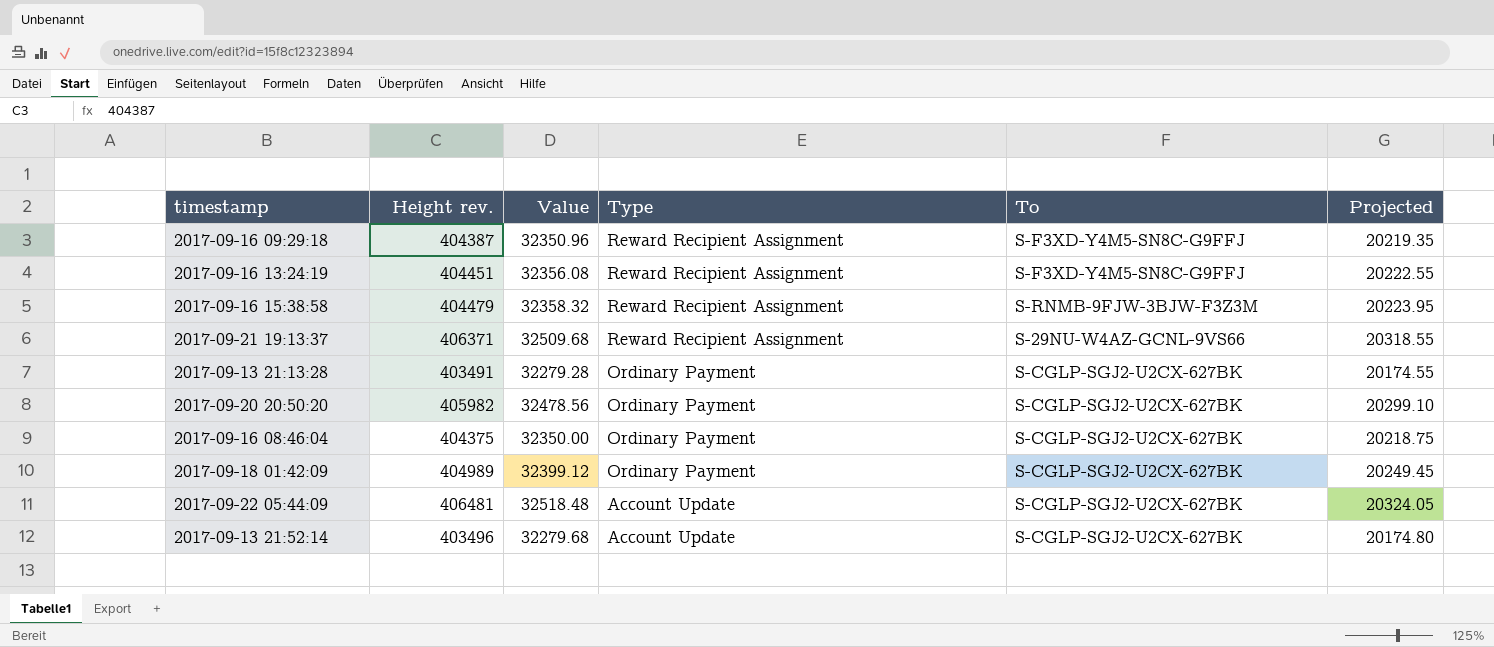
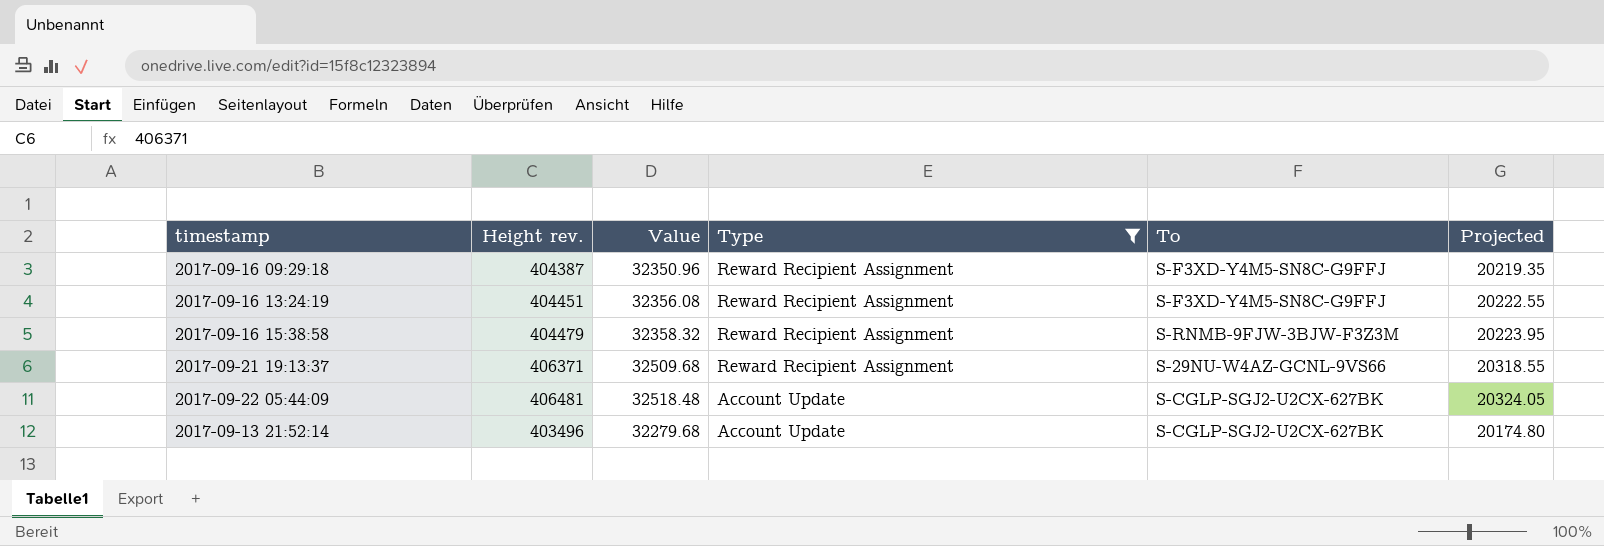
filter: none -> Type != Ordinary Payment

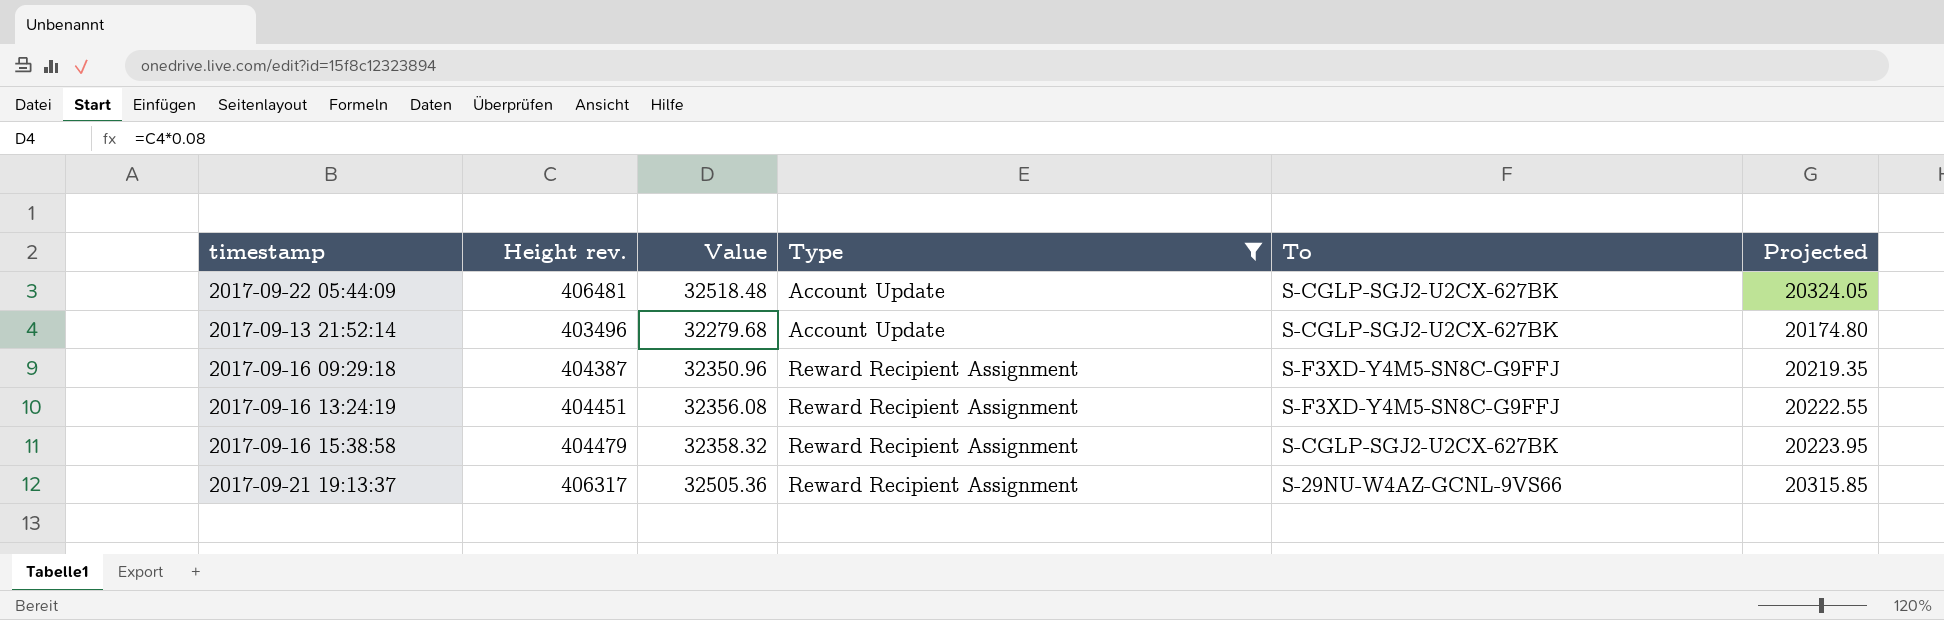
row order: Type descending -> Type ascending
2017-09-16 15:38:58 | To: S-RNMB-9FJW-3BJW-F3Z3M -> S-CGLP-SGJ2-U2CX-627BK
2017-09-21 19:13:37 | Height rev.: 406371 -> 406317
2017-09-21 19:13:37 | Value: 32509.68 -> 32505.36
2017-09-21 19:13:37 | Projected: 20318.55 -> 20315.85

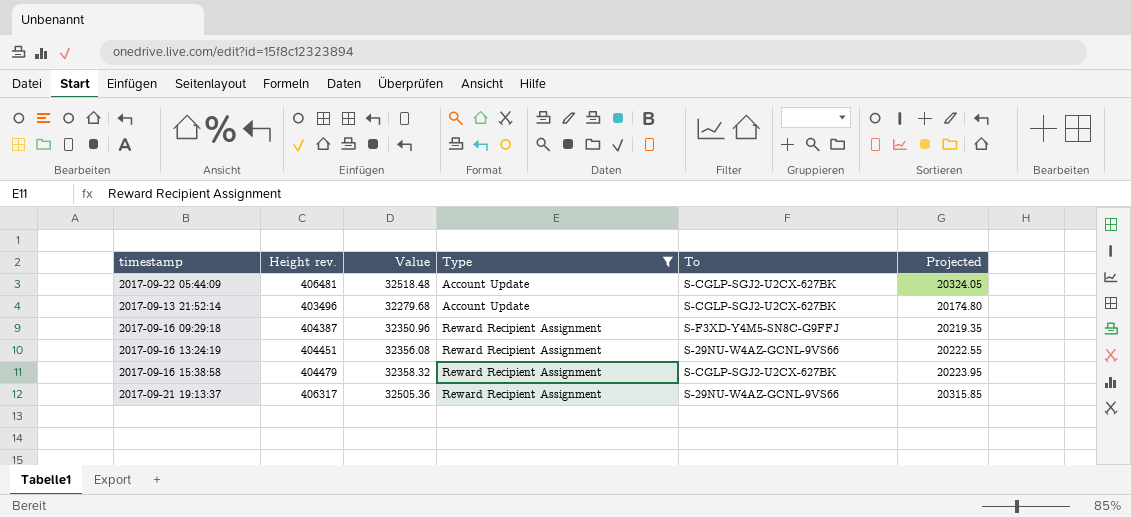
2017-09-16 13:24:19 | To: S-F3XD-Y4M5-SN8C-G9FFJ -> S-29NU-W4AZ-GCNL-9VS66

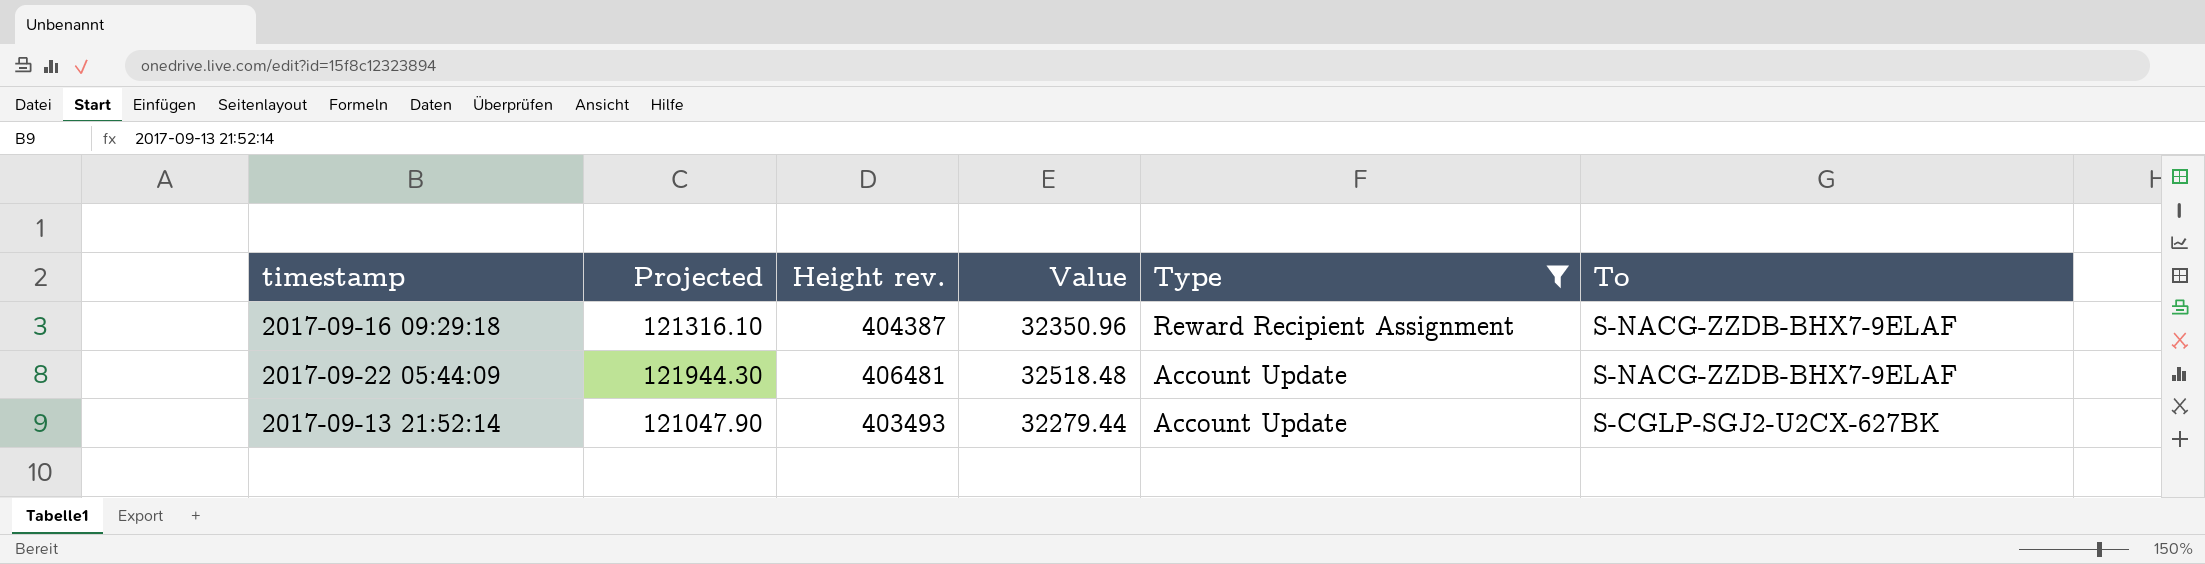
row order: Type ascending -> Type descending
column Projected | formula: [Height rev.] * 0.05 -> [Height rev.] * 0.3
column Projected | position: 6 -> 2
row 2017-09-16 13:24:19: 404451 | 32356.08 | Reward Recipient Assignment | S-29NU-W4AZ-GCNL-9VS66 | 20222.55 -> none
row 2017-09-16 15:38:58: 404479 | 32358.32 | Reward Recipient Assignment | S-CGLP-SGJ2-U2CX-627BK | 20223.95 -> none
row 2017-09-21 19:13:37: 406317 | 32505.36 | Reward Recipient Assignment | S-29NU-W4AZ-GCNL-9VS66 | 20315.85 -> none
2017-09-16 09:29:18 | To: S-F3XD-Y4M5-SN8C-G9FFJ -> S-NACG-ZZDB-BHX7-9ELAF
2017-09-22 05:44:09 | To: S-CGLP-SGJ2-U2CX-627BK -> S-NACG-ZZDB-BHX7-9ELAF
2017-09-13 21:52:14 | Height rev.: 403496 -> 403493
2017-09-13 21:52:14 | Value: 32279.68 -> 32279.44

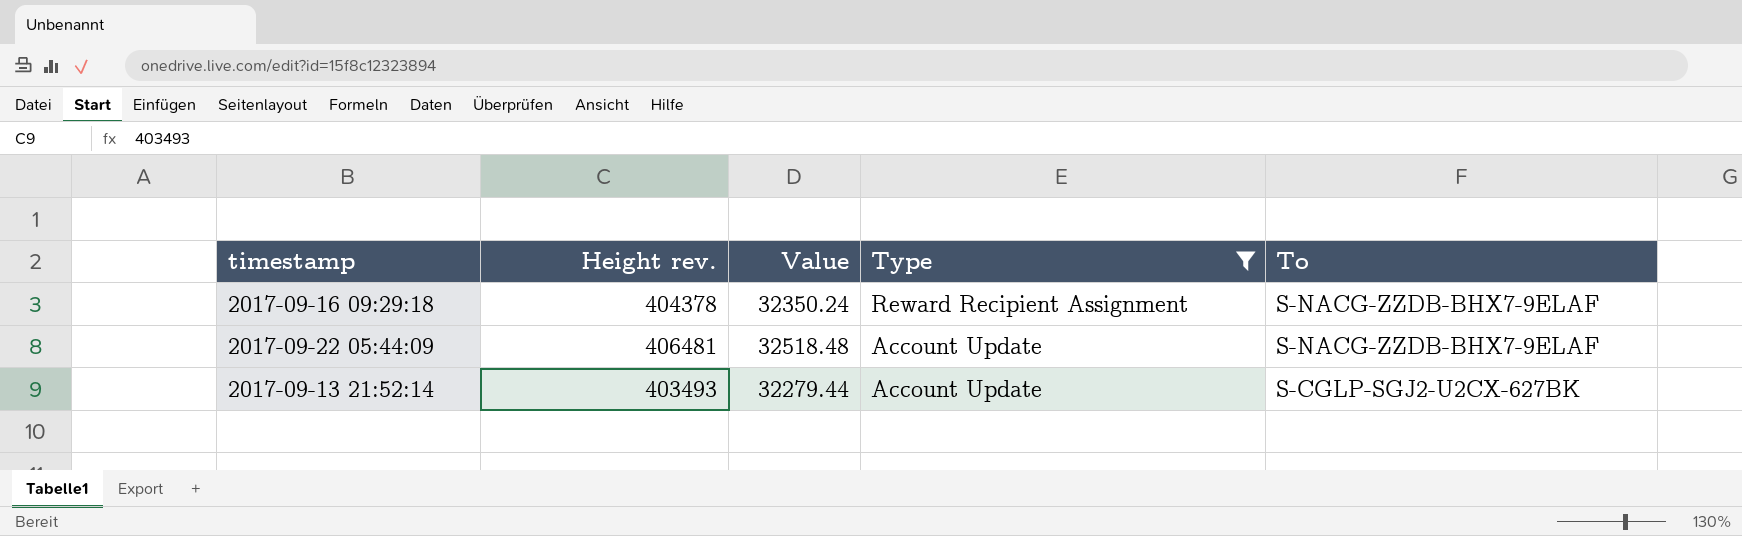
column Projected | formula: [Height rev.] * 0.3 -> none
2017-09-16 09:29:18 | Height rev.: 404387 -> 404378
2017-09-16 09:29:18 | Value: 32350.96 -> 32350.24

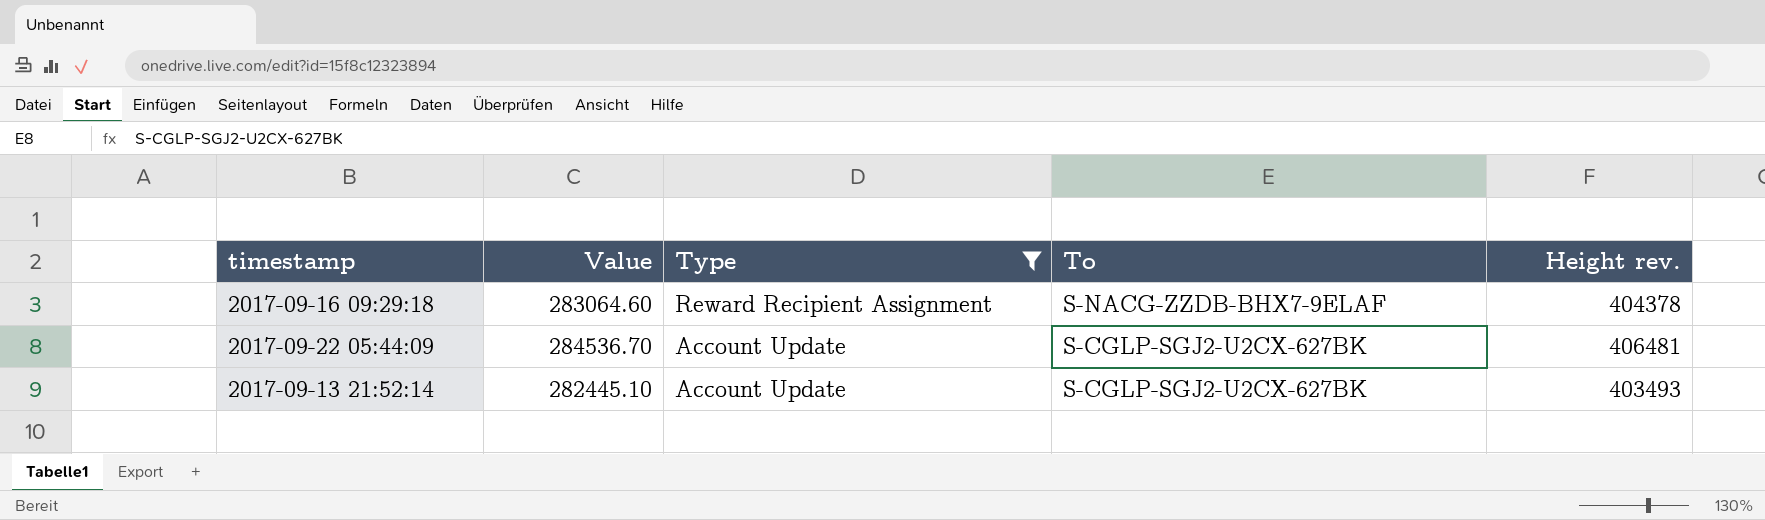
column Value | formula: [Height rev.] * 0.08 -> [Height rev.] * 0.7
column Height rev. | position: 2 -> 5
2017-09-22 05:44:09 | To: S-NACG-ZZDB-BHX7-9ELAF -> S-CGLP-SGJ2-U2CX-627BK

